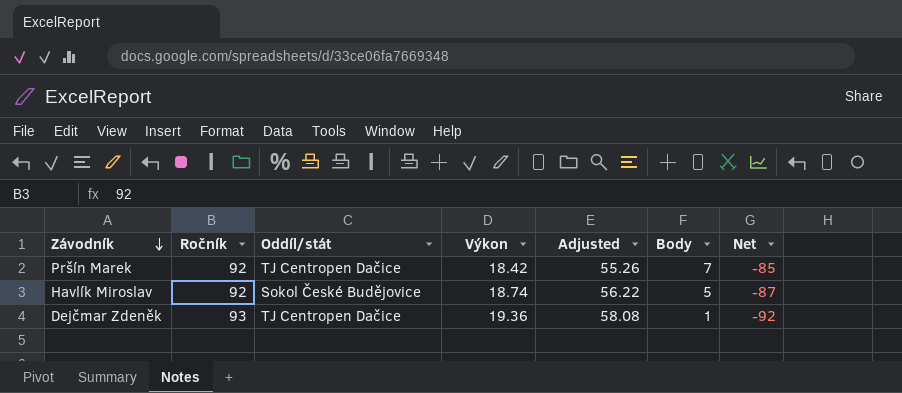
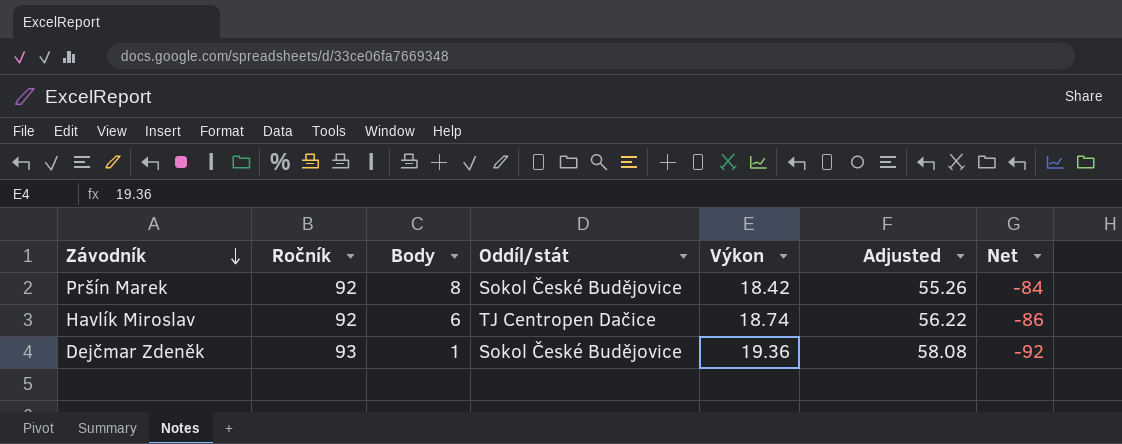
column Body | position: 6 -> 3
Pršín Marek | Body: 7 -> 8
Pršín Marek | Oddíl/stát: TJ Centropen Dačice -> Sokol České Budějovice
Pršín Marek | Net: -85 -> -84
Havlík Miroslav | Body: 5 -> 6
Havlík Miroslav | Oddíl/stát: Sokol České Budějovice -> TJ Centropen Dačice
Havlík Miroslav | Net: -87 -> -86
Dejčmar Zdeněk | Oddíl/stát: TJ Centropen Dačice -> Sokol České Budějovice

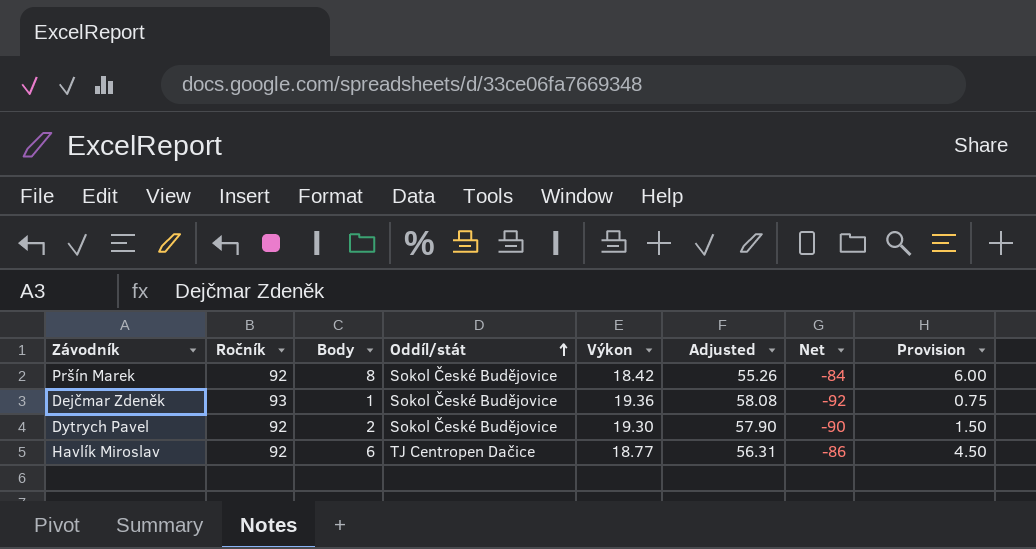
row order: Závodník descending -> Oddíl/stát ascending
column Provision | formula: none -> [Body] * 0.75
row Dytrych Pavel: none -> 92 | 2 | Sokol České Budějovice | 19.30 | 57.90 | -90 | 1.50
Havlík Miroslav | Výkon: 18.74 -> 18.77
Havlík Miroslav | Adjusted: 56.22 -> 56.31

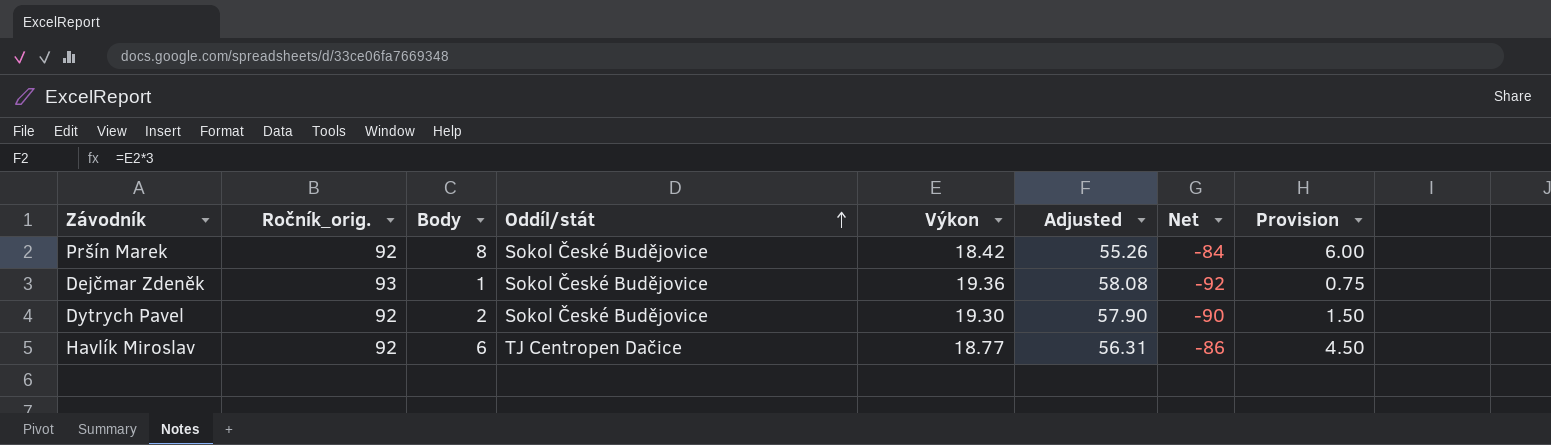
column name: Ročník -> Ročník_orig.

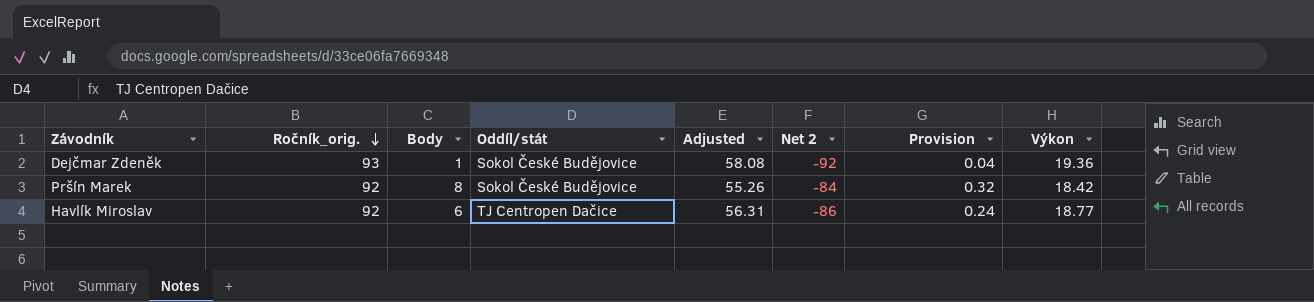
row order: Oddíl/stát ascending -> Ročník_orig. descending
column name: Net -> Net 2
column Provision | formula: [Body] * 0.75 -> [Body] * 0.04
column Výkon | position: 5 -> 8
row Dytrych Pavel: 92 | 2 | Sokol České Budějovice | 19.30 | 57.90 | -90 | 1.50 -> none

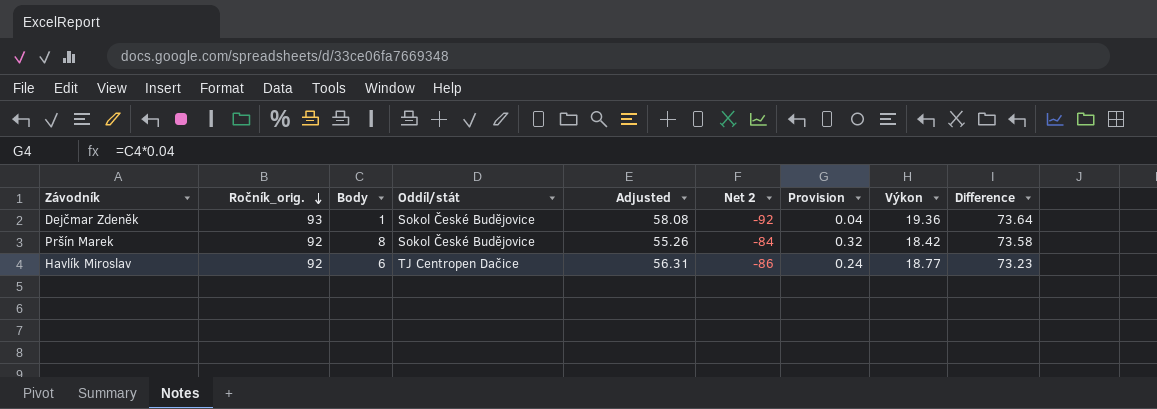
column Difference | formula: none -> [Ročník_orig.] - [Výkon]

